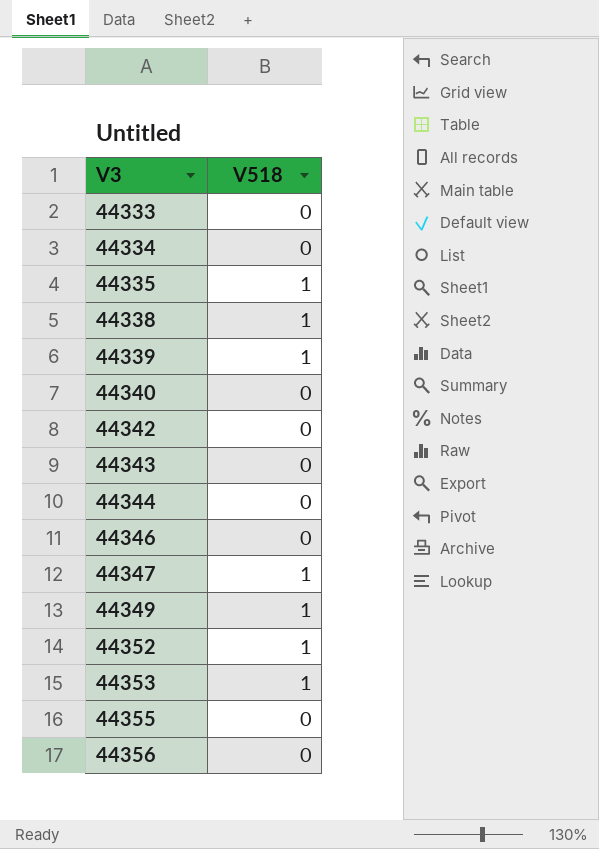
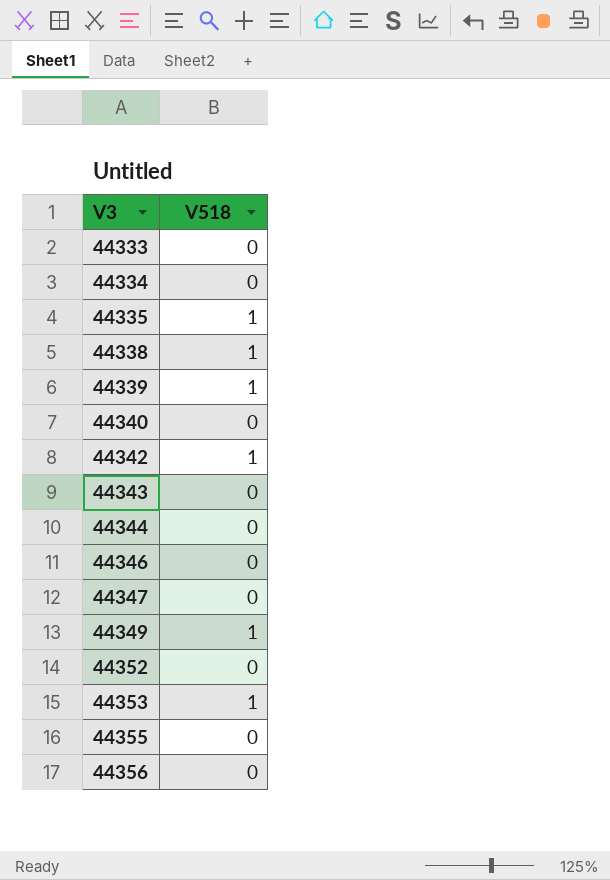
44342 | V518: 0 -> 1
44347 | V518: 1 -> 0
44352 | V518: 1 -> 0

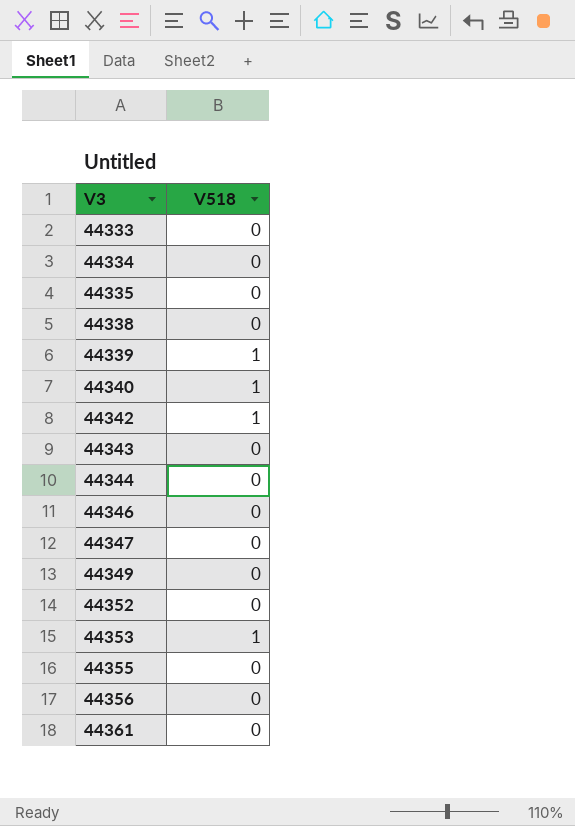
44335 | V518: 1 -> 0
44338 | V518: 1 -> 0
44340 | V518: 0 -> 1
44349 | V518: 1 -> 0
row 44361: none -> 0

